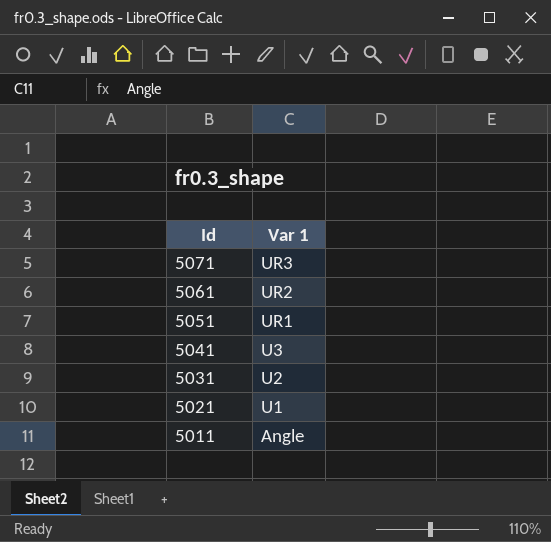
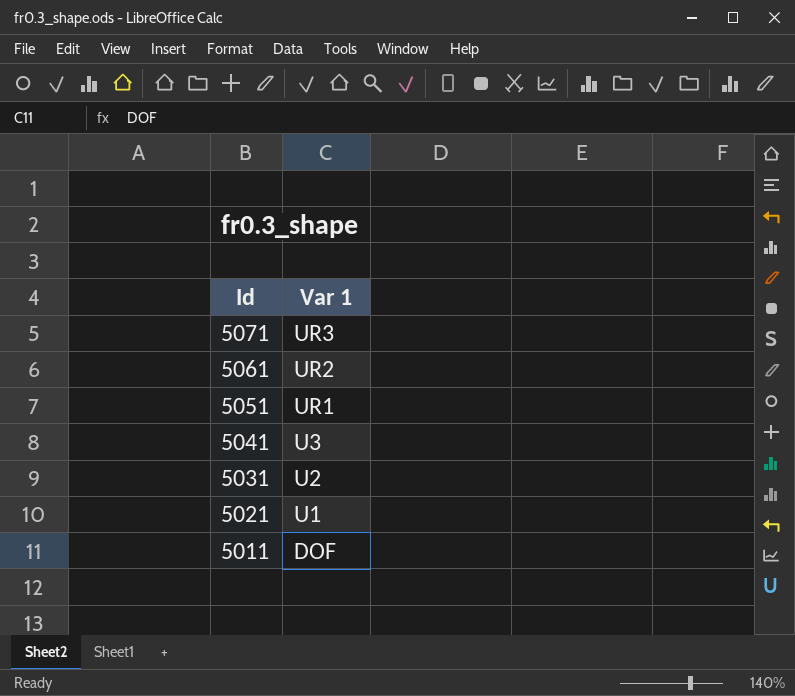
5011 | Var 1: Angle -> DOF

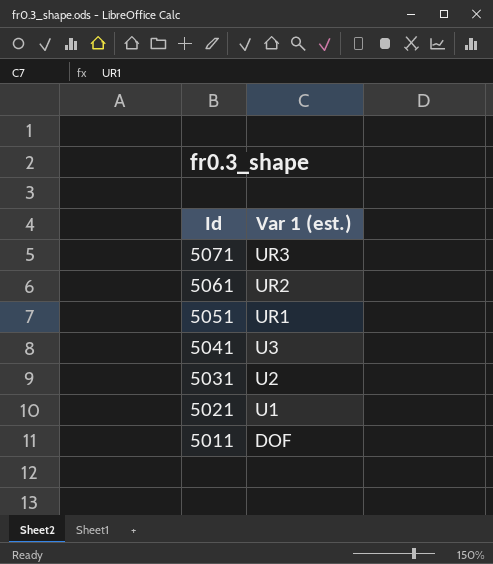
column name: Var 1 -> Var 1 (est.)

